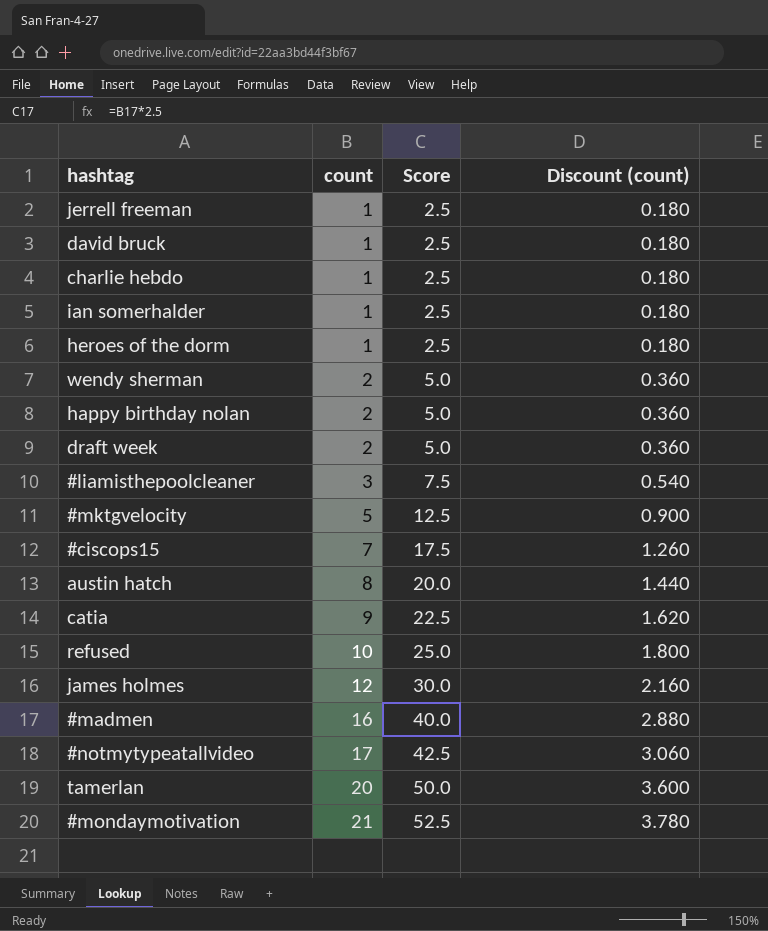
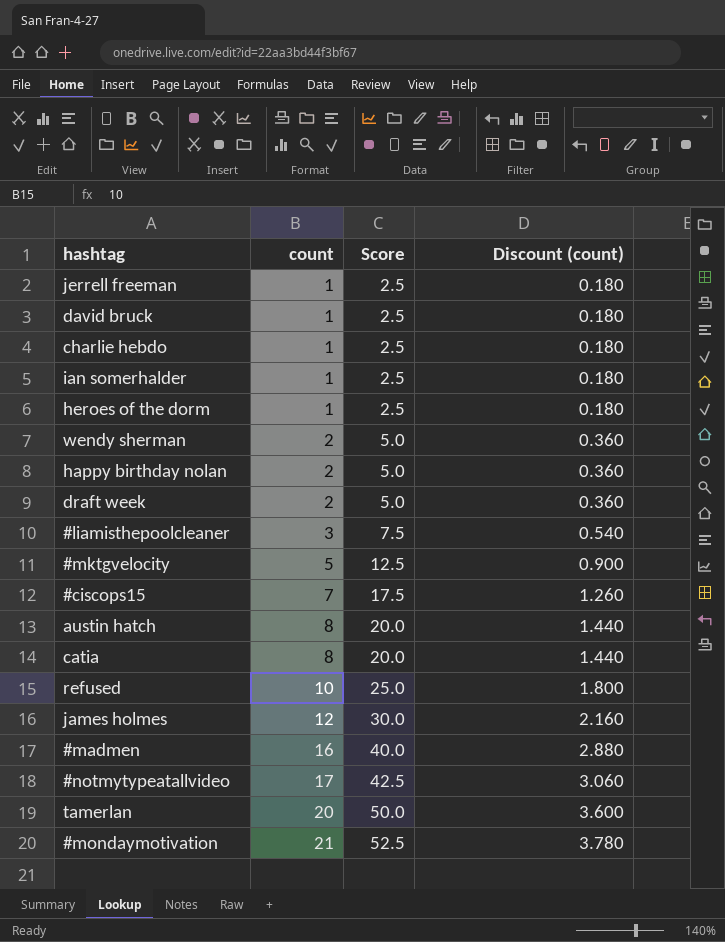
catia | count: 9 -> 8
catia | Score: 22.5 -> 20.0
catia | Discount (count): 1.620 -> 1.440

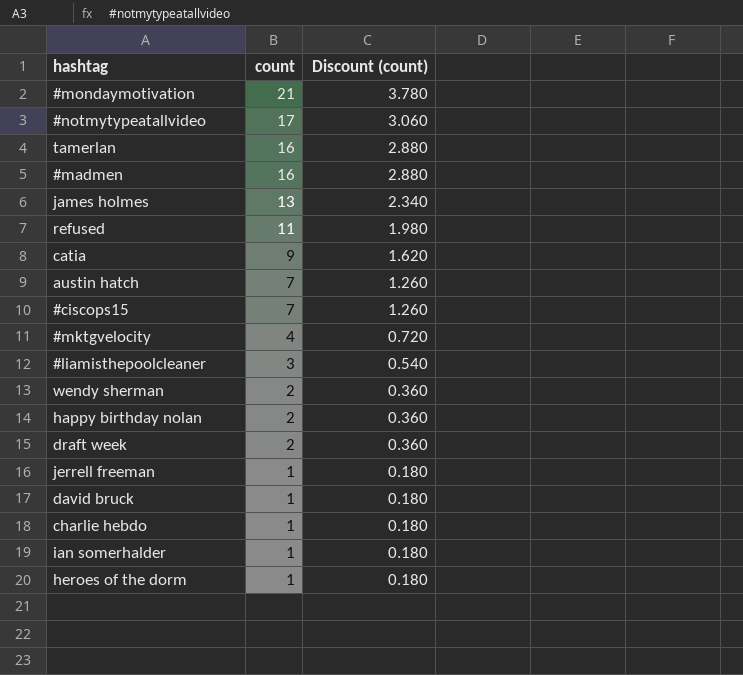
row order: count ascending -> count descending
column Score | formula: [count] * 2.5 -> none
tamerlan | count: 20 -> 16
tamerlan | Discount (count): 3.600 -> 2.880
james holmes | count: 12 -> 13
james holmes | Discount (count): 2.160 -> 2.340
refused | count: 10 -> 11
refused | Discount (count): 1.800 -> 1.980
catia | count: 8 -> 9
catia | Discount (count): 1.440 -> 1.620
austin hatch | count: 8 -> 7
austin hatch | Discount (count): 1.440 -> 1.260
#mktgvelocity | count: 5 -> 4
#mktgvelocity | Discount (count): 0.900 -> 0.720

